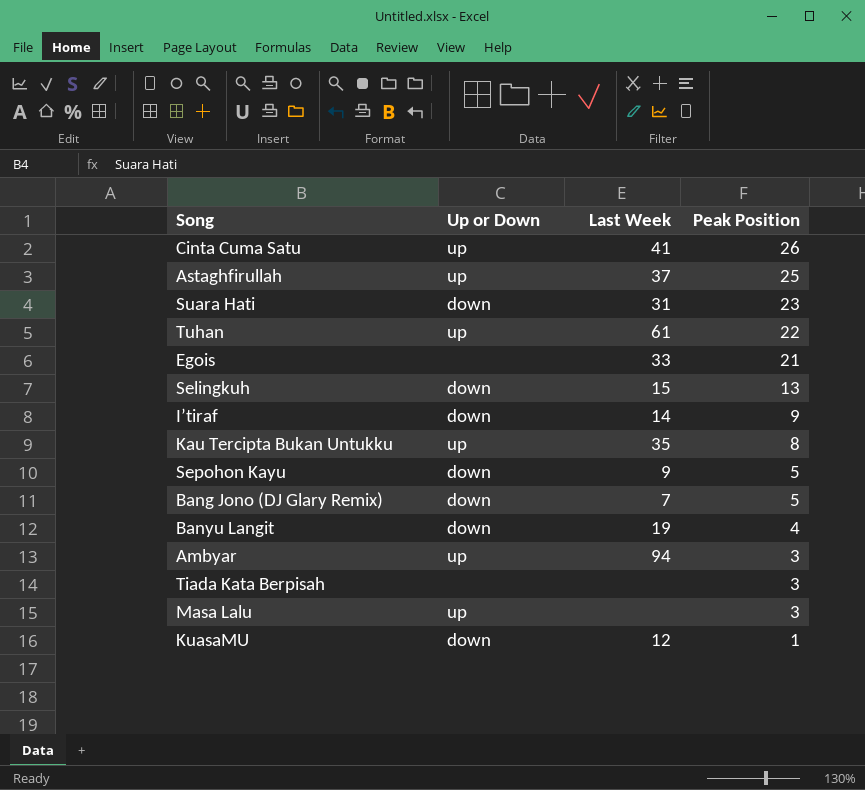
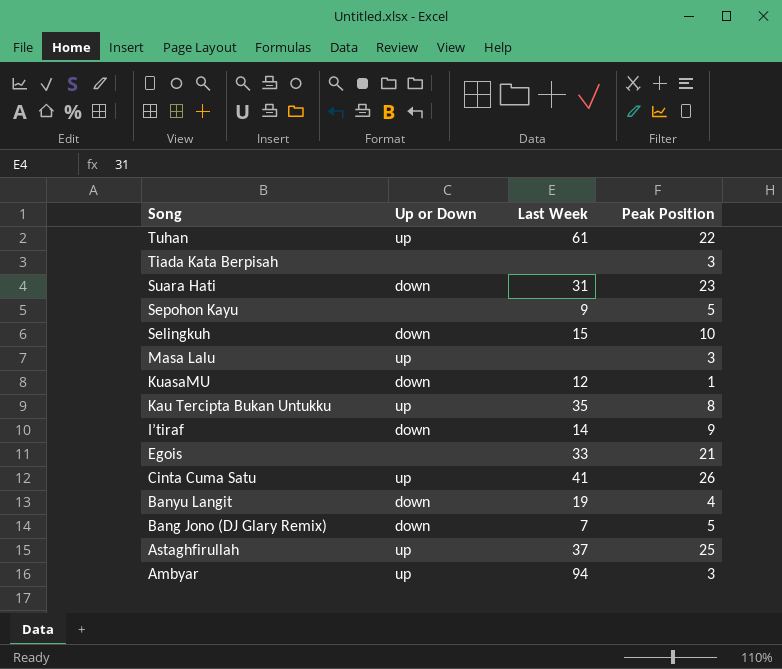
row order: Peak Position descending -> Song descending
Sepohon Kayu | Up or Down: down -> none
Selingkuh | Peak Position: 13 -> 10

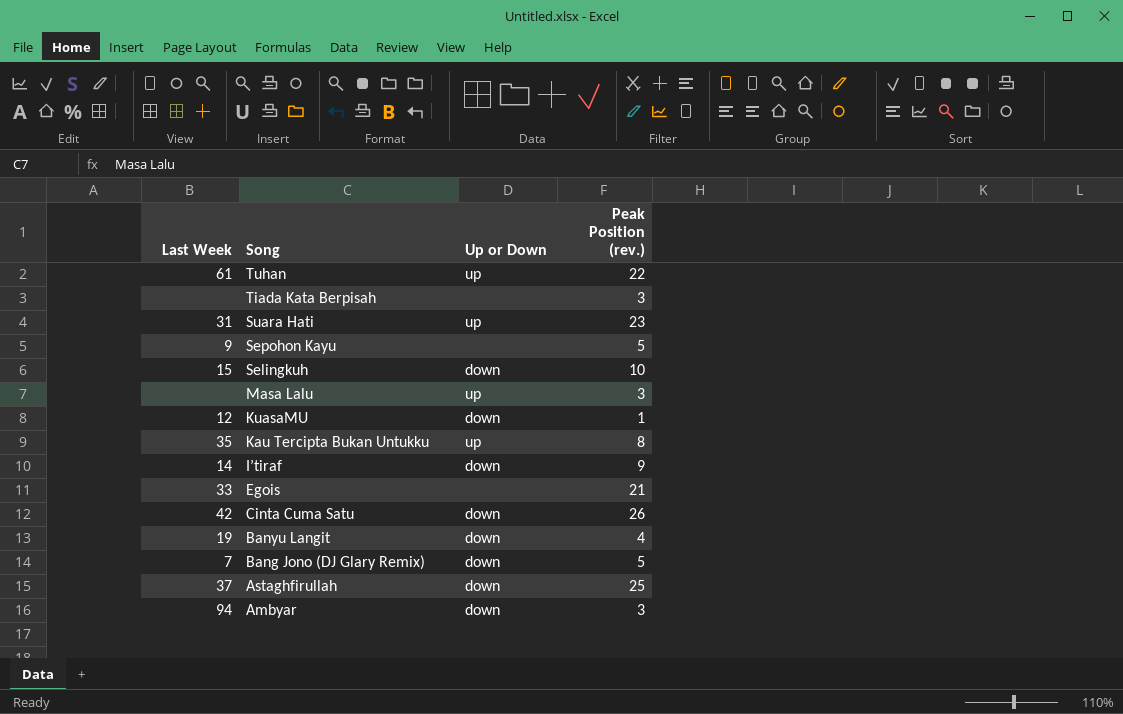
column Last Week | position: 3 -> 1
column name: Peak Position -> Peak Position (rev.)
Suara Hati | Up or Down: down -> up
Cinta Cuma Satu | Last Week: 41 -> 42
Cinta Cuma Satu | Up or Down: up -> down
Astaghfirullah | Up or Down: up -> down
Ambyar | Up or Down: up -> down

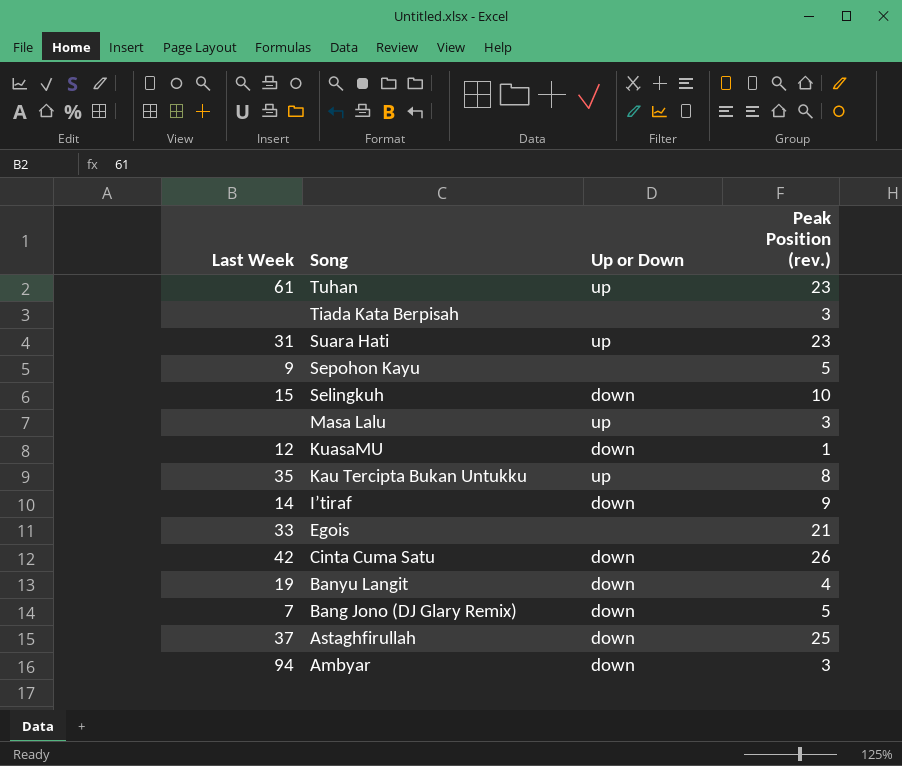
Tuhan | Peak Position (rev.): 22 -> 23

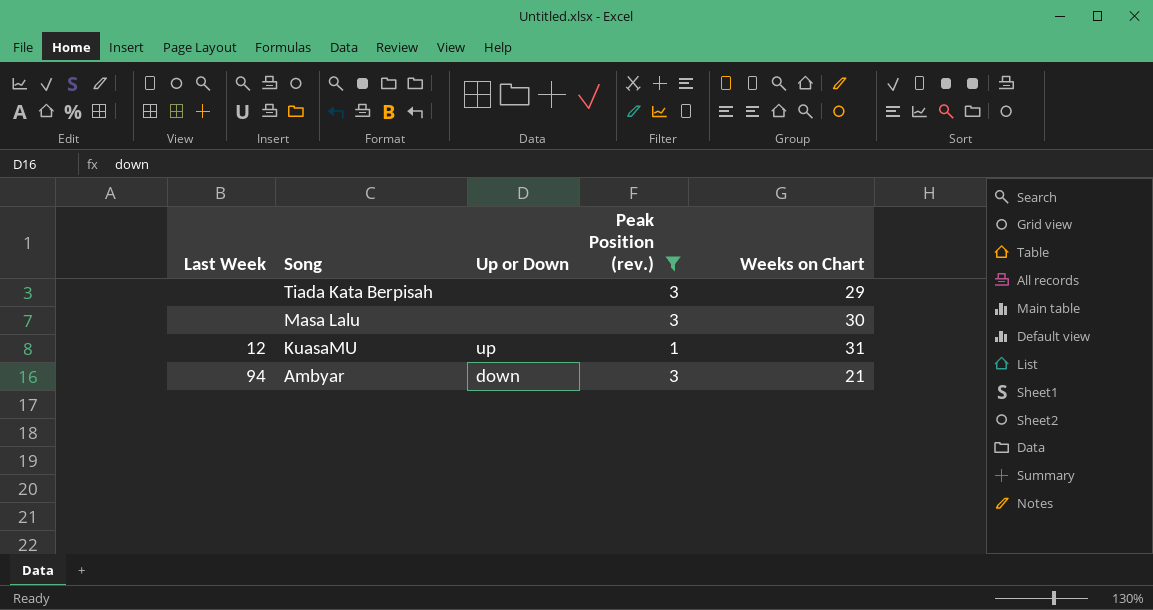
filter: none -> Peak Position (rev.) <= 3
column Weeks on Chart | position: none -> 5
Masa Lalu | Up or Down: up -> none
KuasaMU | Up or Down: down -> up

